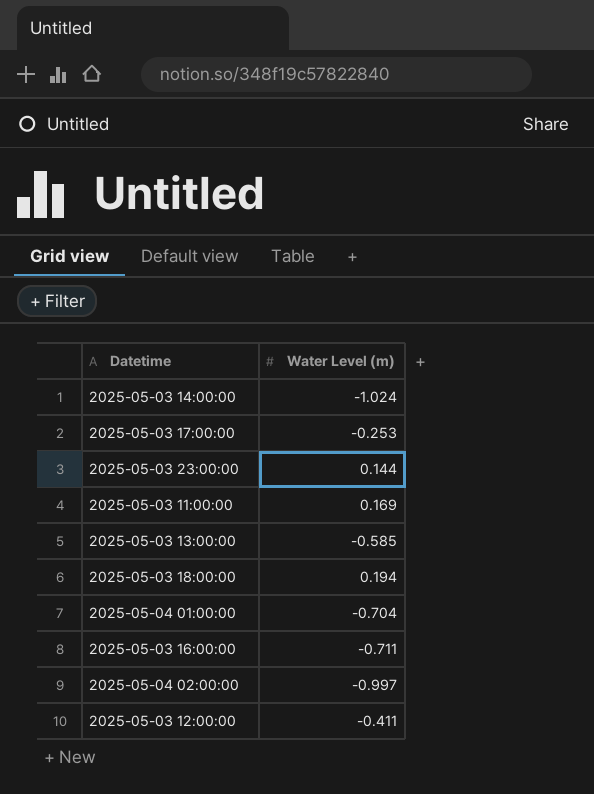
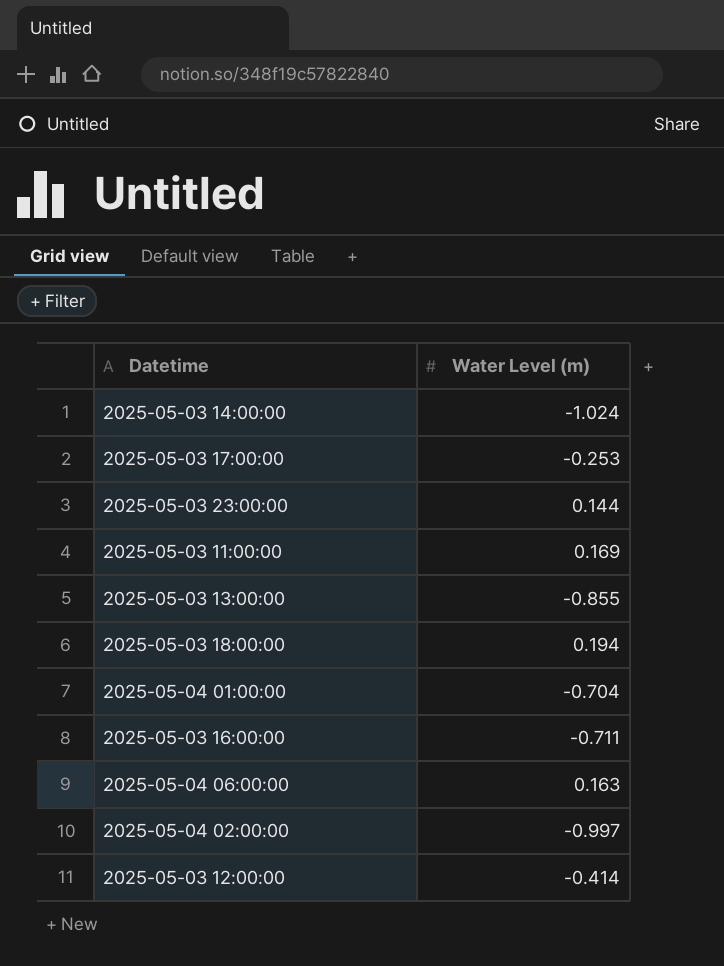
2025-05-03 13:00:00 | Water Level (m): -0.585 -> -0.855
row 2025-05-04 06:00:00: none -> 0.163
2025-05-03 12:00:00 | Water Level (m): -0.411 -> -0.414

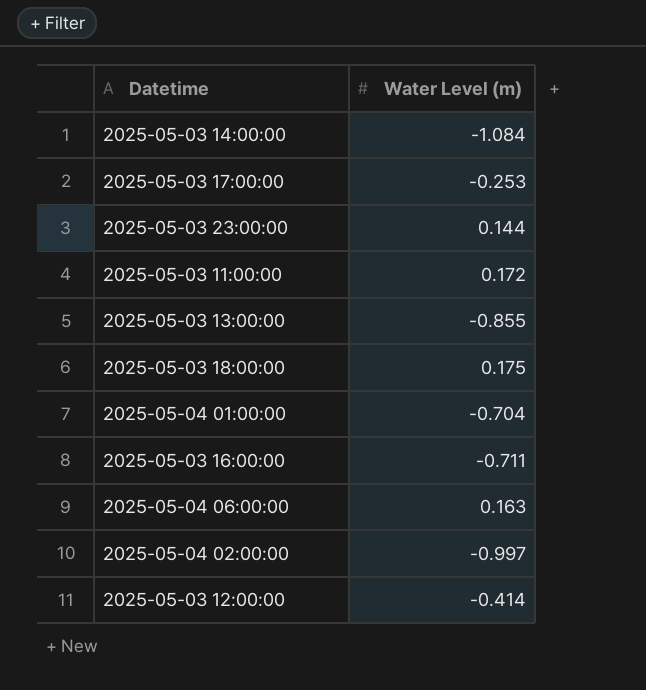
2025-05-03 14:00:00 | Water Level (m): -1.024 -> -1.084
2025-05-03 11:00:00 | Water Level (m): 0.169 -> 0.172
2025-05-03 18:00:00 | Water Level (m): 0.194 -> 0.175

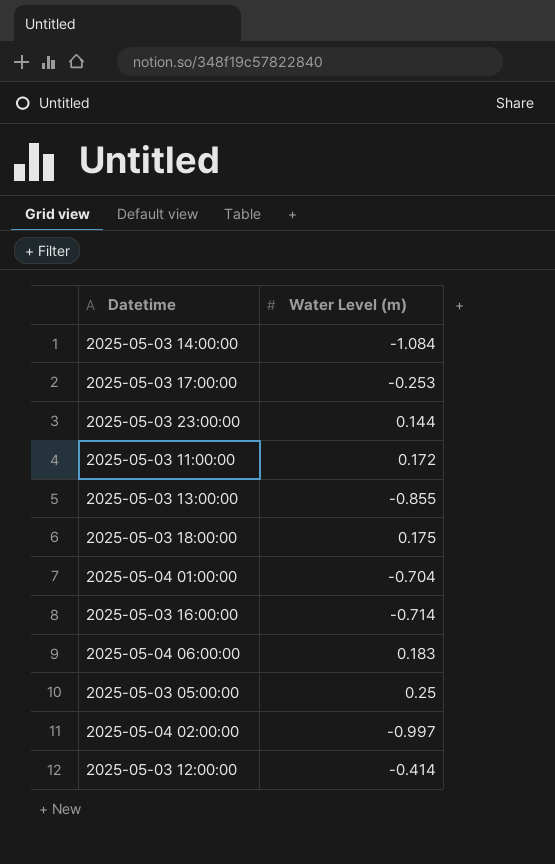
2025-05-03 16:00:00 | Water Level (m): -0.711 -> -0.714
2025-05-04 06:00:00 | Water Level (m): 0.163 -> 0.183
row 2025-05-03 05:00:00: none -> 0.25

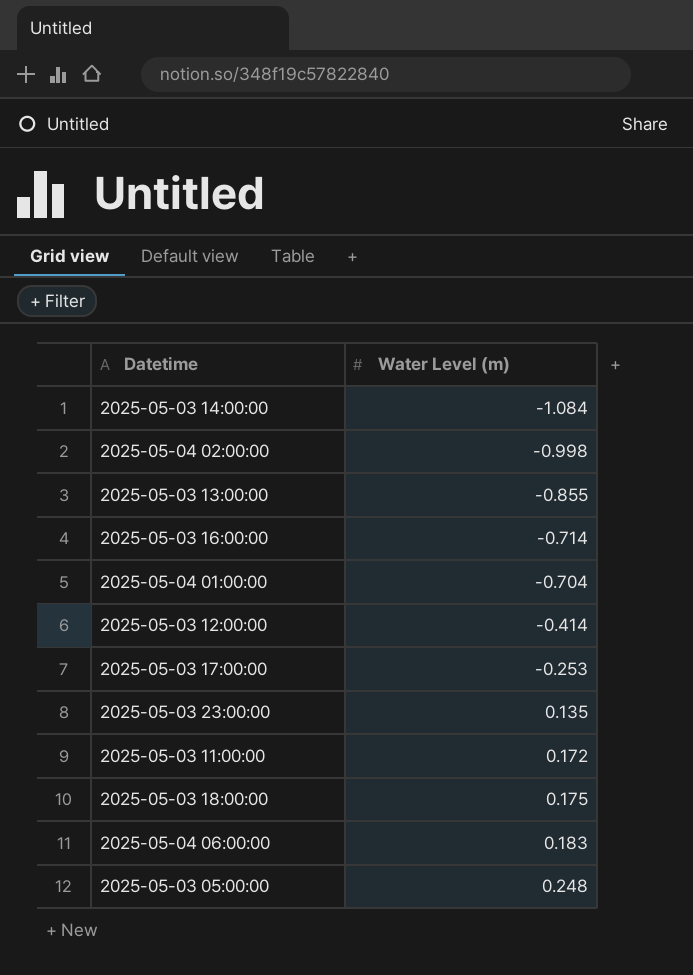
row order: none -> Water Level (m) ascending
2025-05-04 02:00:00 | Water Level (m): -0.997 -> -0.998
2025-05-03 23:00:00 | Water Level (m): 0.144 -> 0.135
2025-05-03 05:00:00 | Water Level (m): 0.25 -> 0.248

